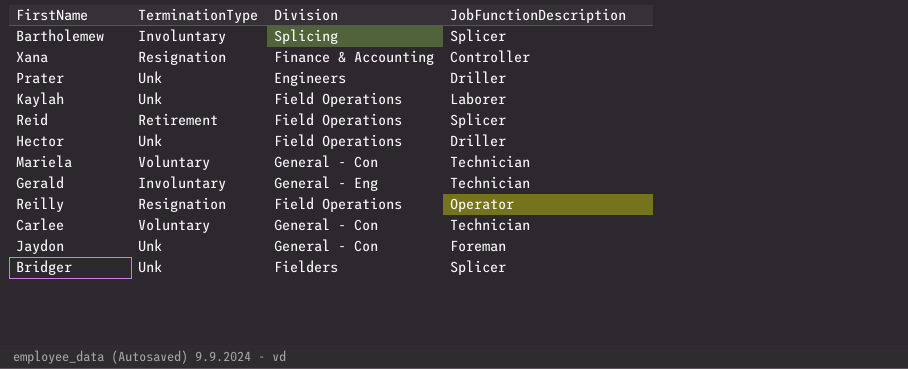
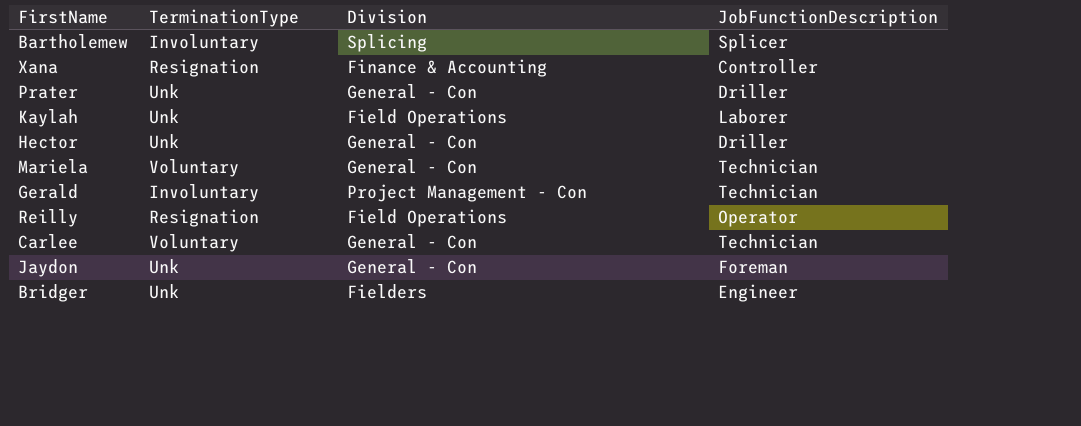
row Reid: Retirement | Field Operations | Splicer -> none
Prater | Division: Engineers -> General - Con
Hector | Division: Field Operations -> General - Con
Gerald | Division: General - Eng -> Project Management - Con
Bridger | JobFunctionDescription: Splicer -> Engineer

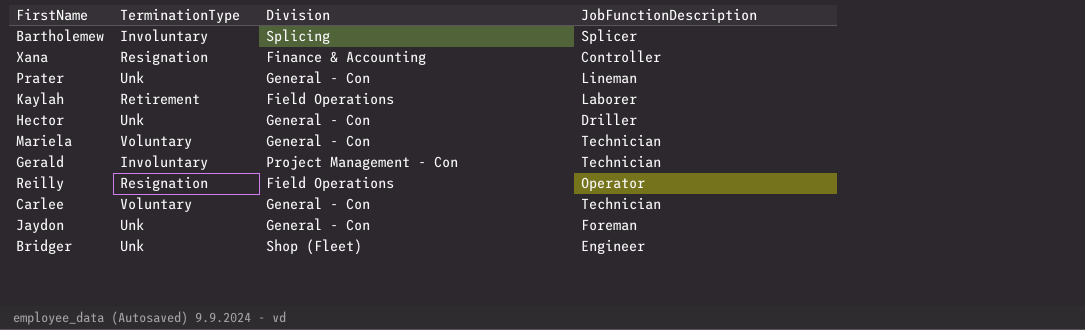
Prater | JobFunctionDescription: Driller -> Lineman
Kaylah | TerminationType: Unk -> Retirement
Bridger | Division: Fielders -> Shop (Fleet)

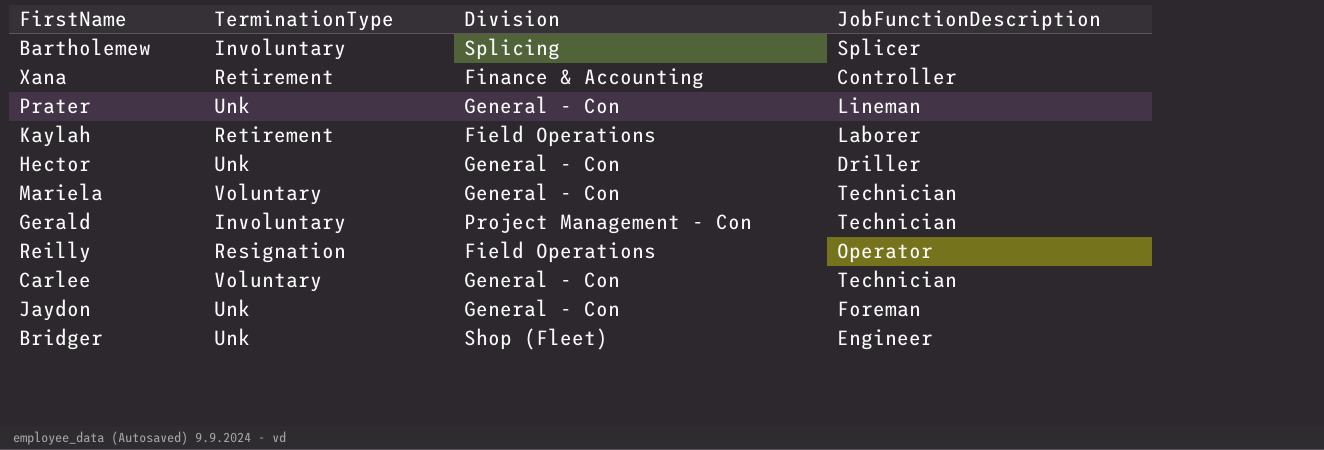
Xana | TerminationType: Resignation -> Retirement

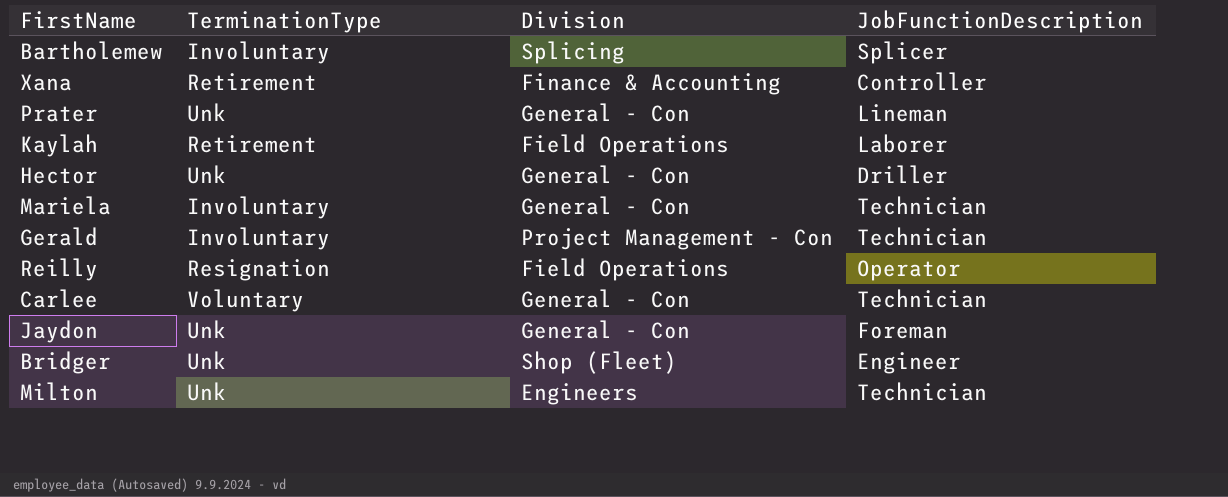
Mariela | TerminationType: Voluntary -> Involuntary
row Milton: none -> Unk | Engineers | Technician

